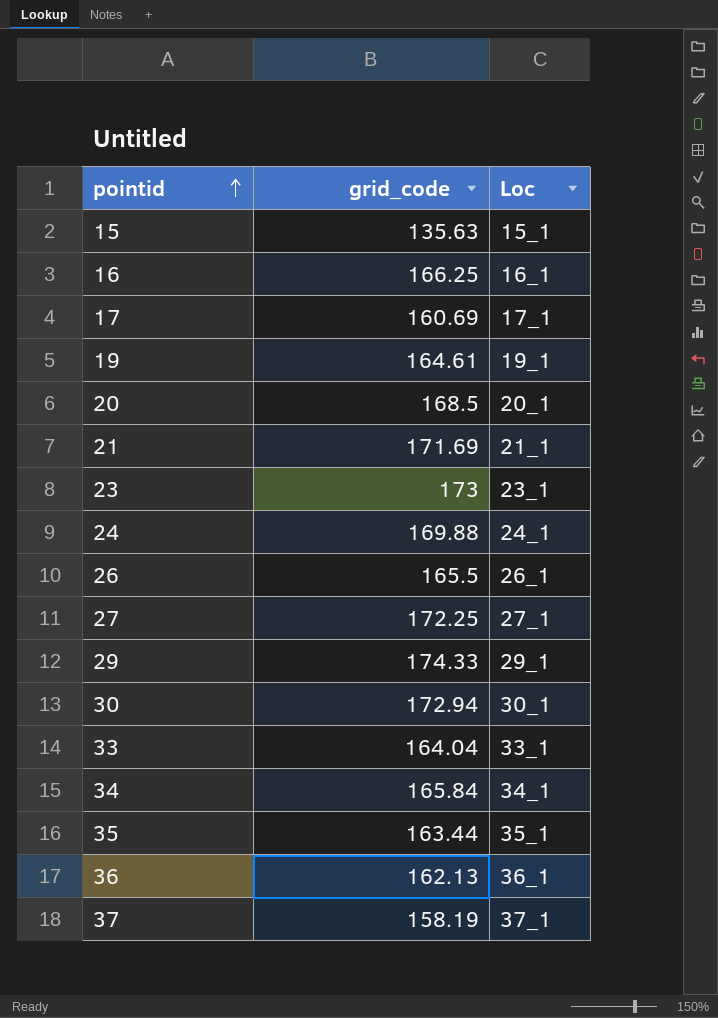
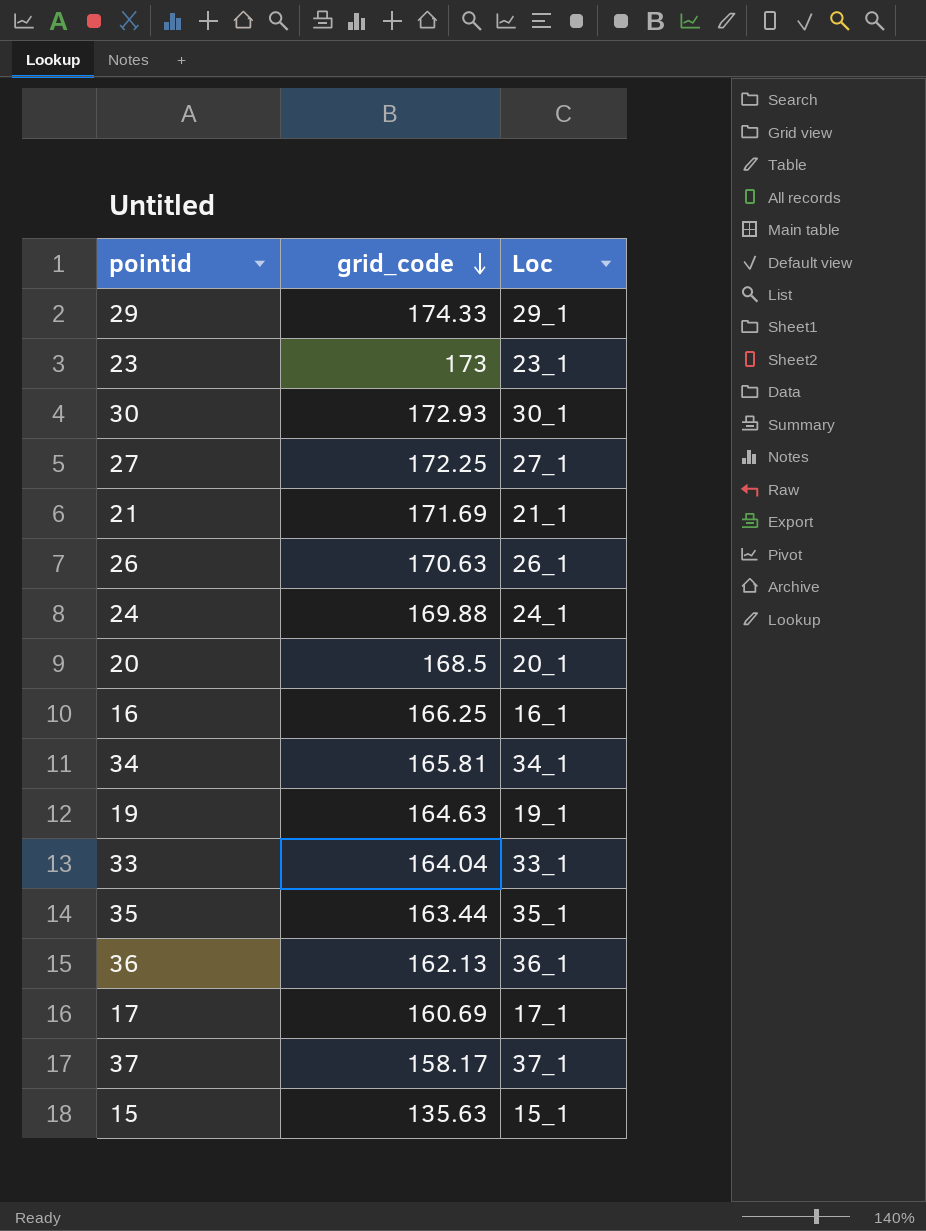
row order: pointid ascending -> grid_code descending
30 | grid_code: 172.94 -> 172.93
26 | grid_code: 165.5 -> 170.63
34 | grid_code: 165.84 -> 165.81
19 | grid_code: 164.61 -> 164.63
37 | grid_code: 158.19 -> 158.17

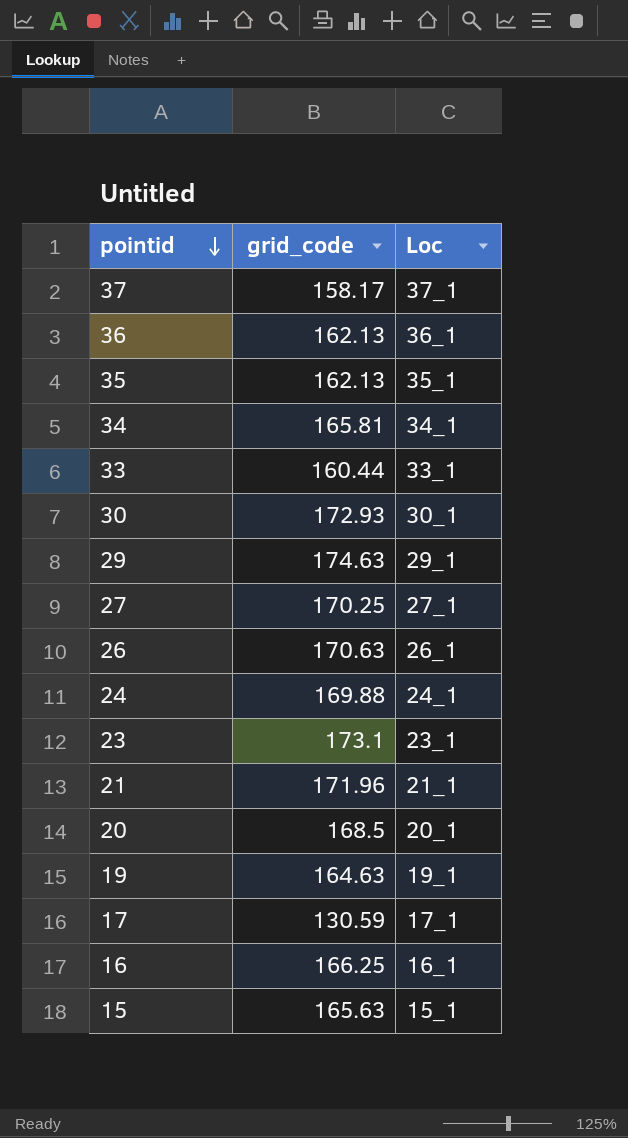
row order: grid_code descending -> pointid descending
35 | grid_code: 163.44 -> 162.13
33 | grid_code: 164.04 -> 160.44
29 | grid_code: 174.33 -> 174.63
27 | grid_code: 172.25 -> 170.25
23 | grid_code: 173 -> 173.1
21 | grid_code: 171.69 -> 171.96
17 | grid_code: 160.69 -> 130.59
15 | grid_code: 135.63 -> 165.63

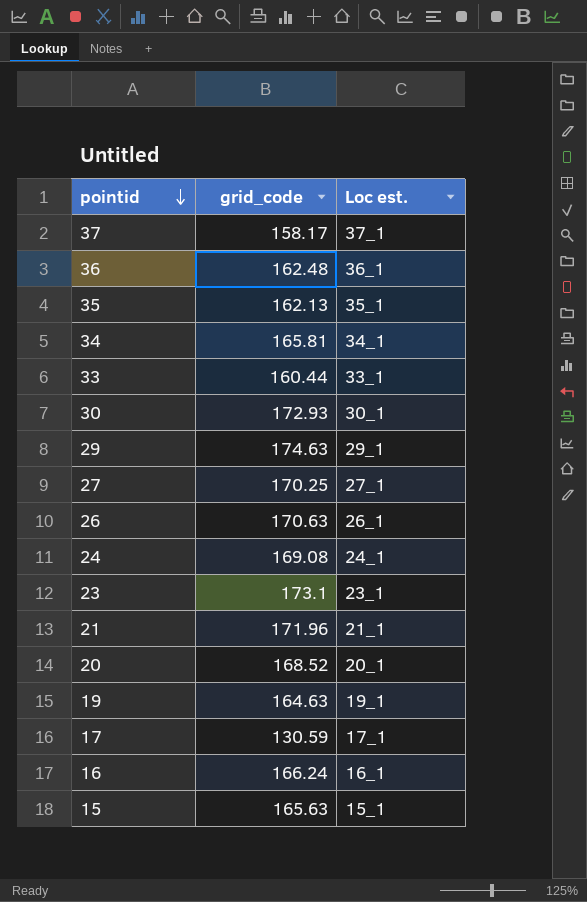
column name: Loc -> Loc est.
36 | grid_code: 162.13 -> 162.48
24 | grid_code: 169.88 -> 169.08
20 | grid_code: 168.5 -> 168.52
16 | grid_code: 166.25 -> 166.24

